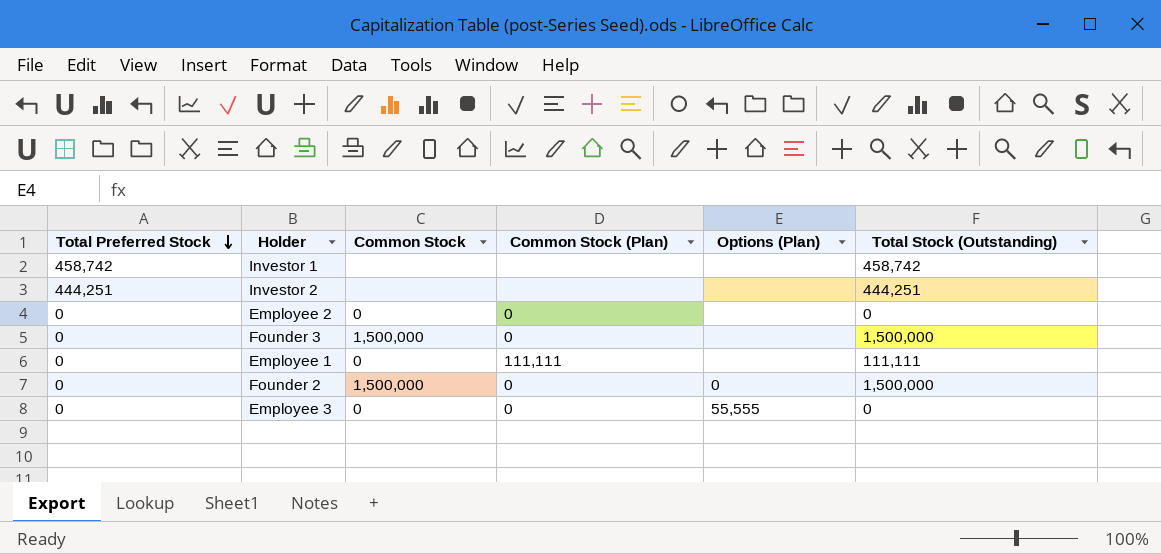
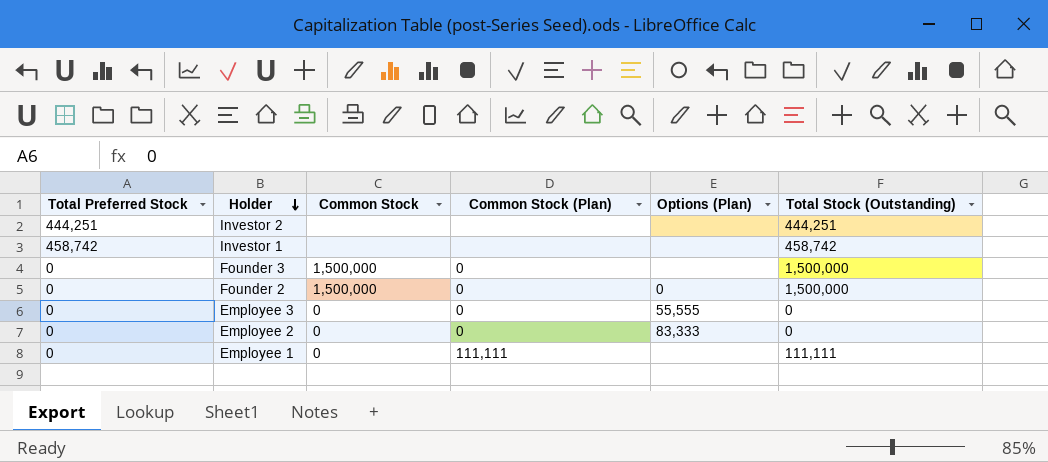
row order: Total Preferred Stock descending -> Holder descending
Employee 2 | Options (Plan): none -> 83,333

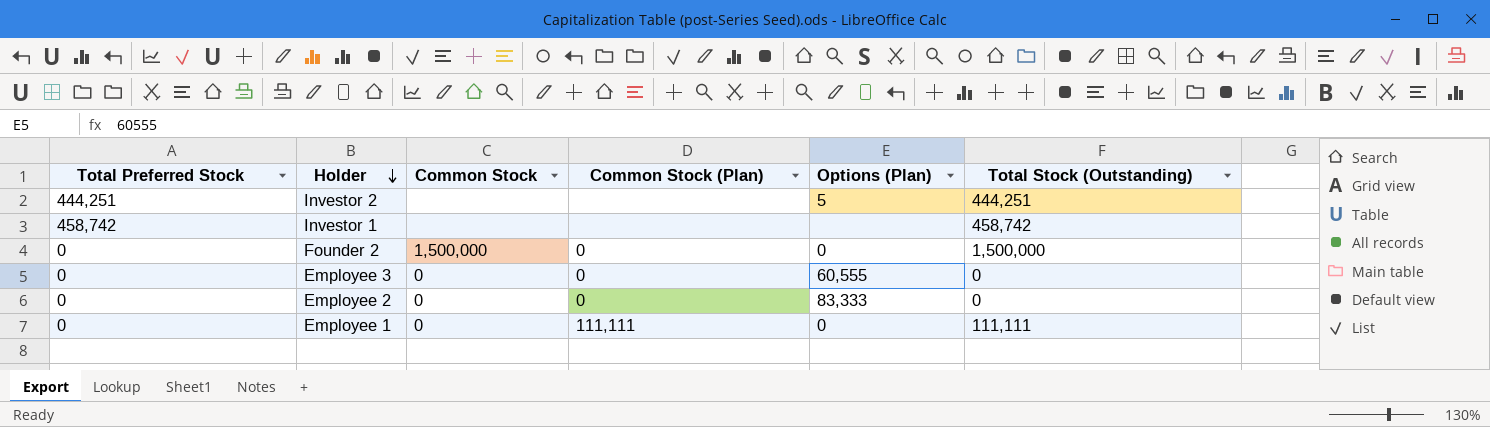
row Founder 3: 0 | 1,500,000 | 0 | none | 1,500,000 -> none
Investor 2 | Options (Plan): none -> 5
Employee 3 | Options (Plan): 55,555 -> 60,555
Employee 1 | Options (Plan): none -> 0

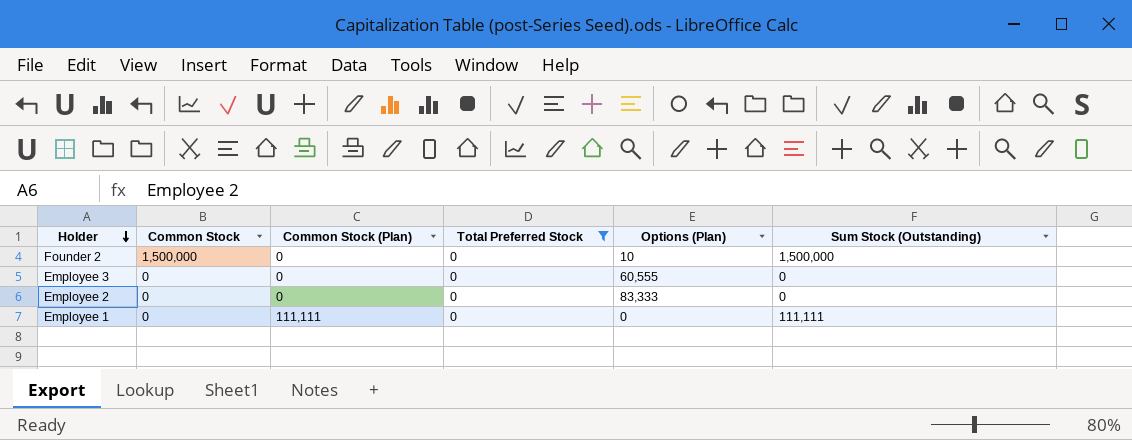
filter: none -> Total Preferred Stock = 0
column Total Preferred Stock | position: 1 -> 4
column name: Total Stock (Outstanding) -> Sum Stock (Outstanding)
Founder 2 | Options (Plan): 0 -> 10

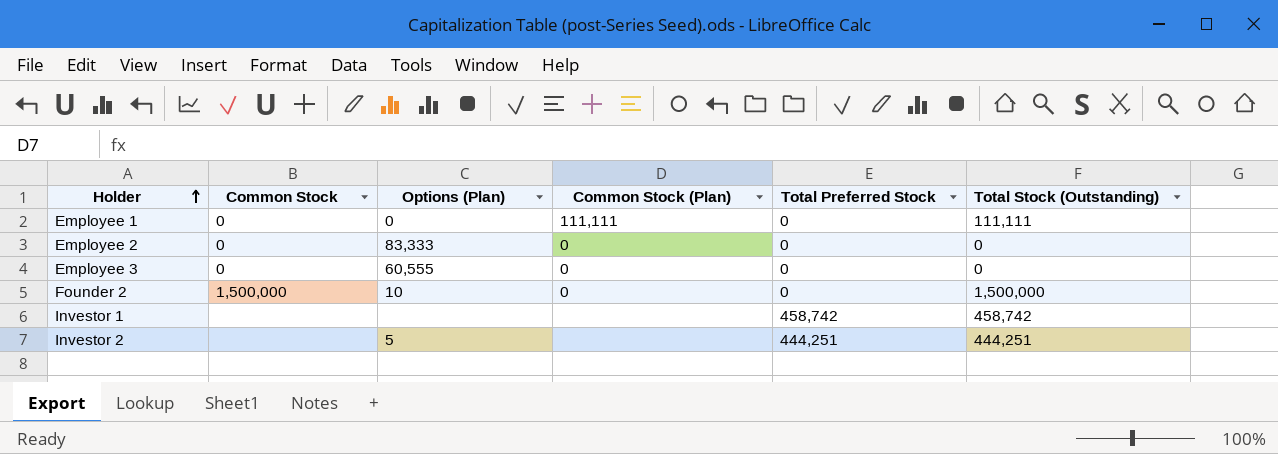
filter: Total Preferred Stock = 0 -> none
row order: Holder descending -> Holder ascending
column Options (Plan) | position: 5 -> 3
column name: Sum Stock (Outstanding) -> Total Stock (Outstanding)

